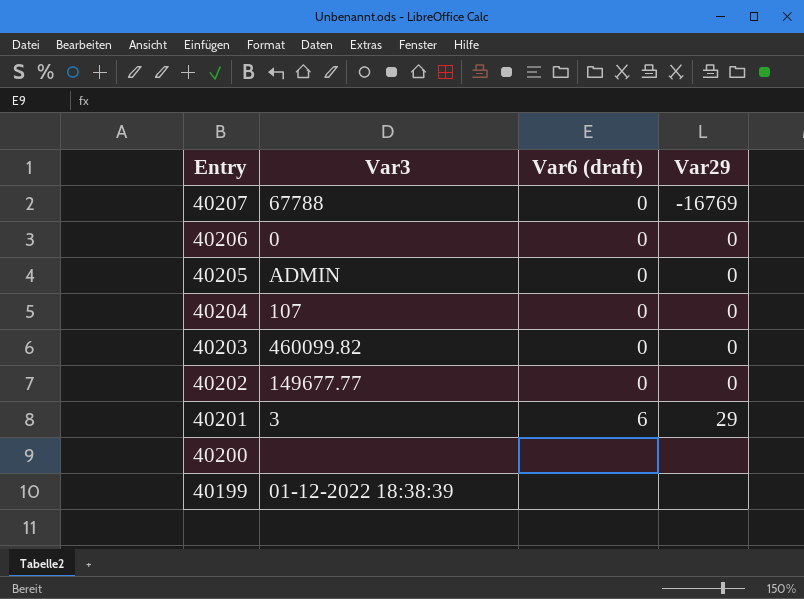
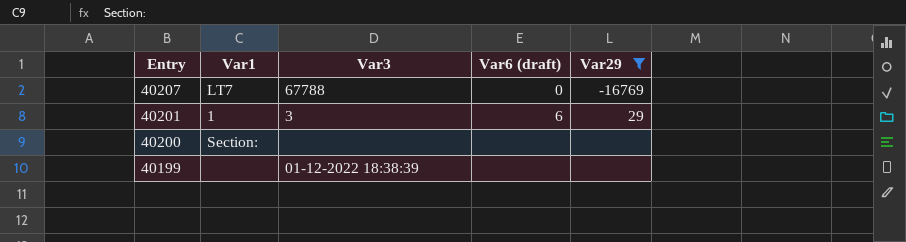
filter: none -> Var29 != 0
column Var1 | position: none -> 2

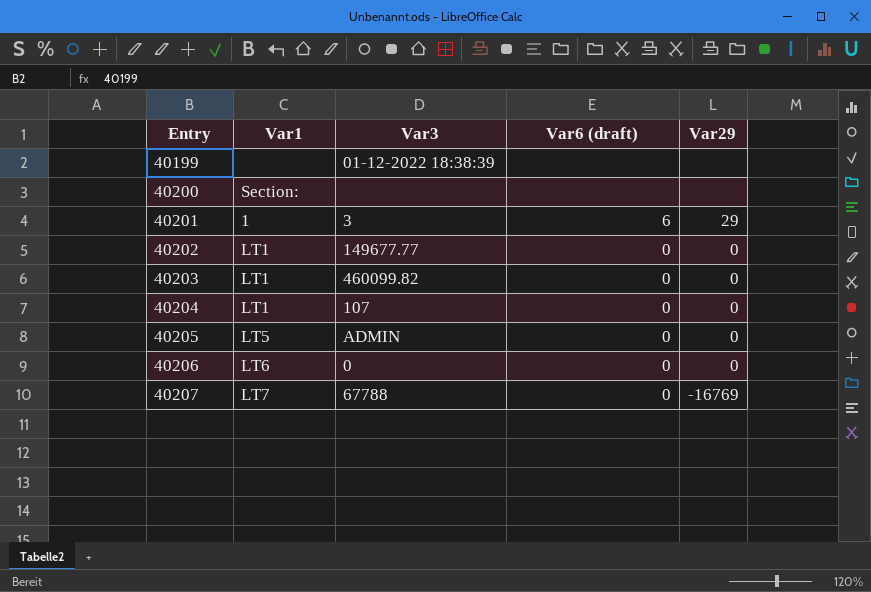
filter: Var29 != 0 -> none
row order: Entry descending -> Entry ascending

